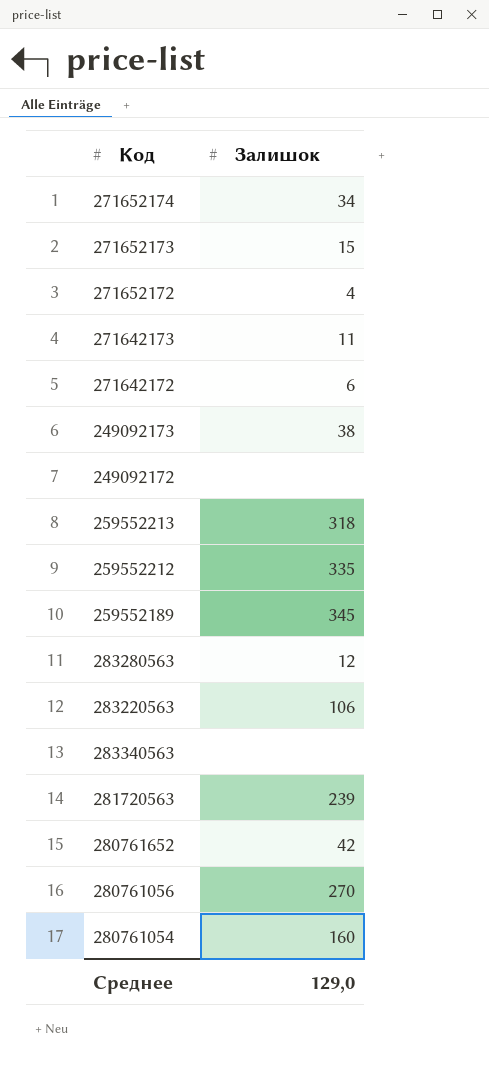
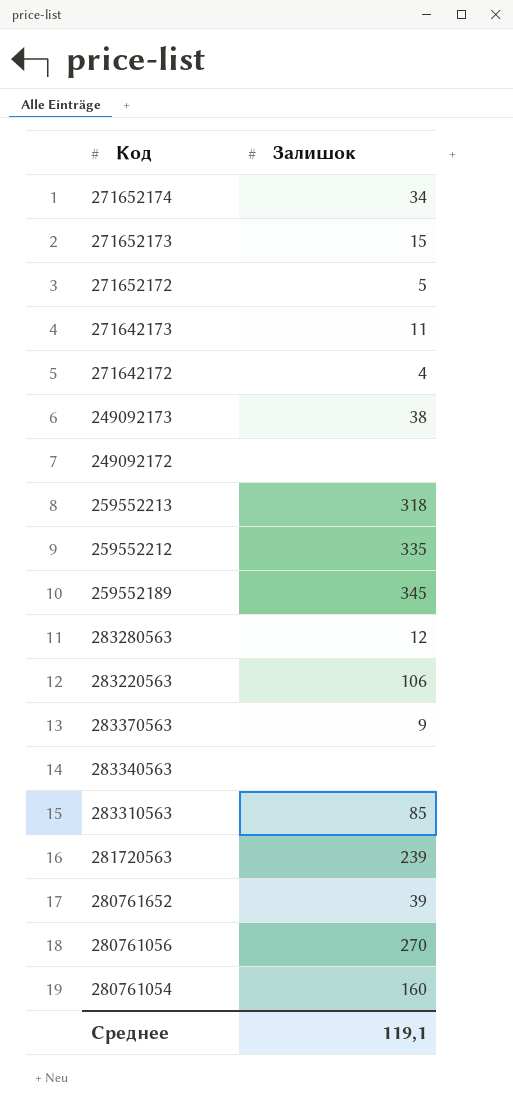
271652172 | Залишок: 4 -> 5
271642172 | Залишок: 6 -> 4
row 283370563: none -> 9
row 283310563: none -> 85
280761652 | Залишок: 42 -> 39
Среднее | Залишок: 129,0 -> 119,1

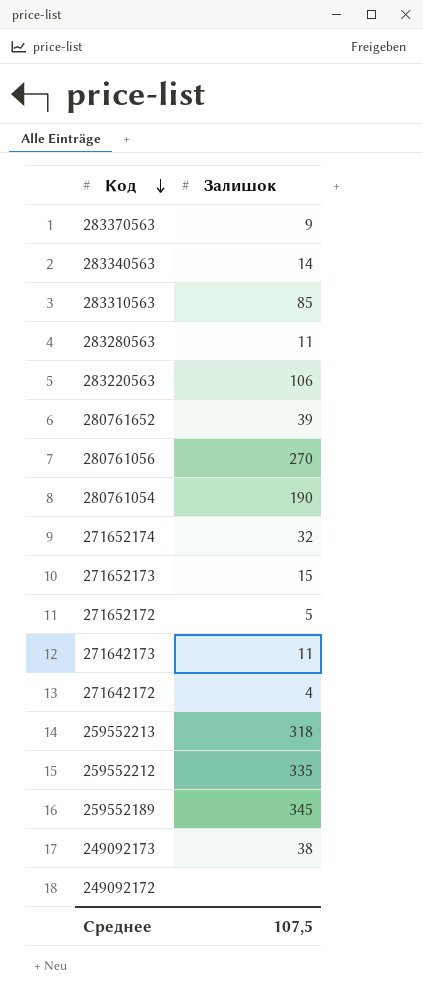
row order: none -> Код descending
row 281720563: 239 -> none
283340563 | Залишок: none -> 14
283280563 | Залишок: 12 -> 11
280761054 | Залишок: 160 -> 190
271652174 | Залишок: 34 -> 32
Среднее | Залишок: 119,1 -> 107,5

